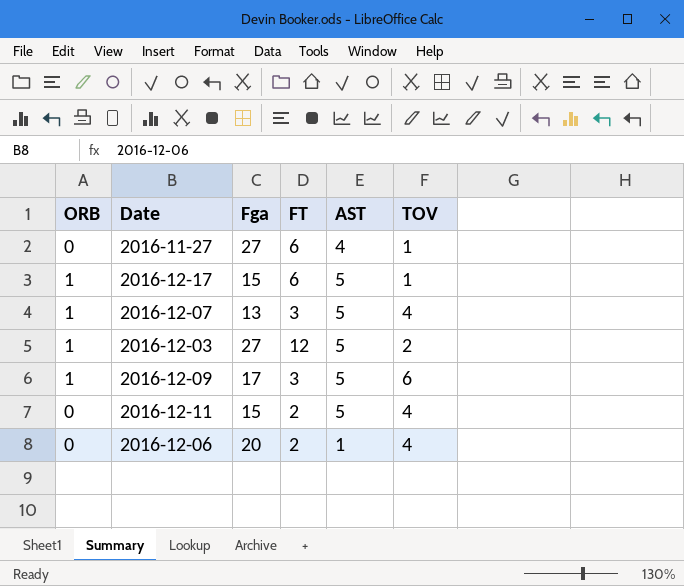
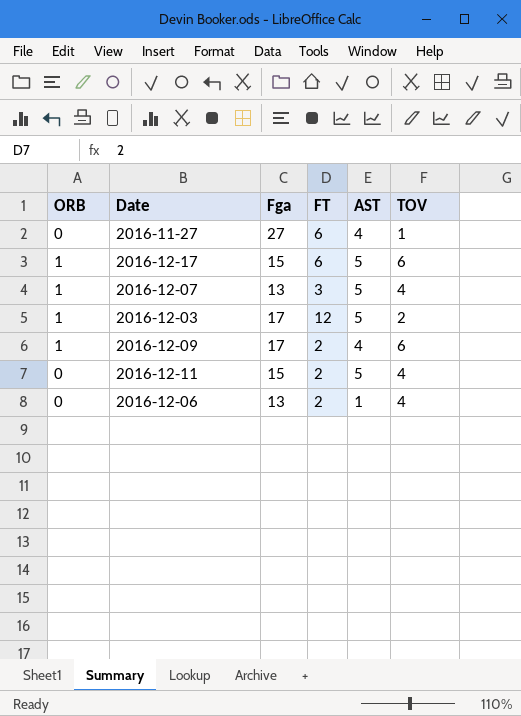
2016-12-17 | TOV: 1 -> 6
2016-12-03 | Fga: 27 -> 17
2016-12-09 | FT: 3 -> 2
2016-12-09 | AST: 5 -> 4
2016-12-06 | Fga: 20 -> 13

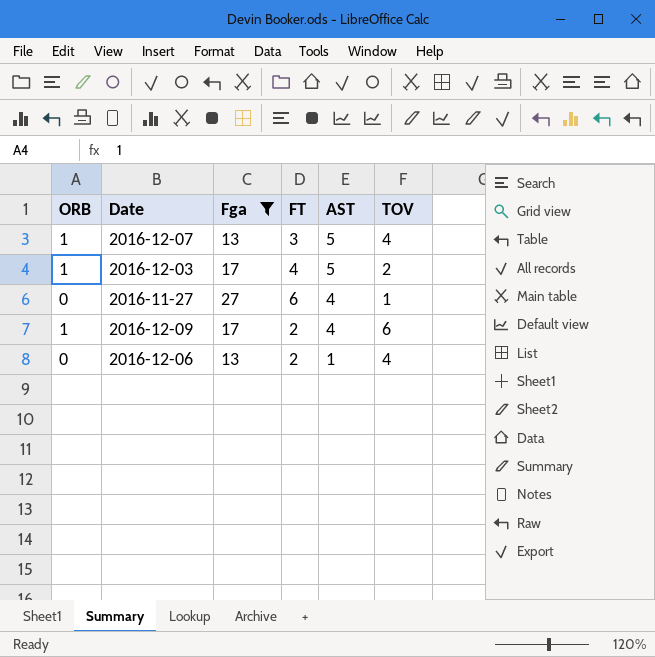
filter: none -> Fga != 15
row order: none -> AST descending
2016-12-03 | FT: 12 -> 4

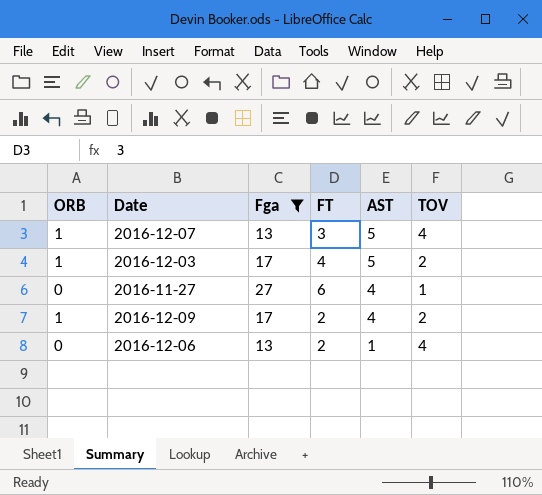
2016-12-09 | TOV: 6 -> 2

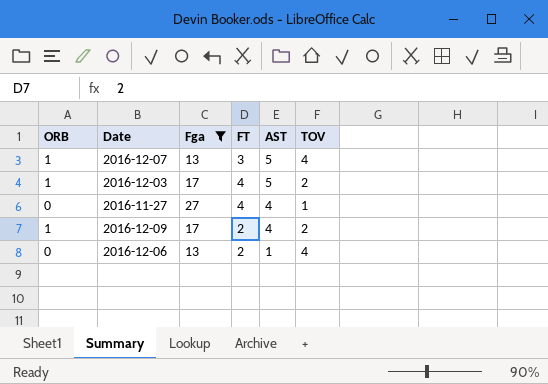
2016-11-27 | FT: 6 -> 4

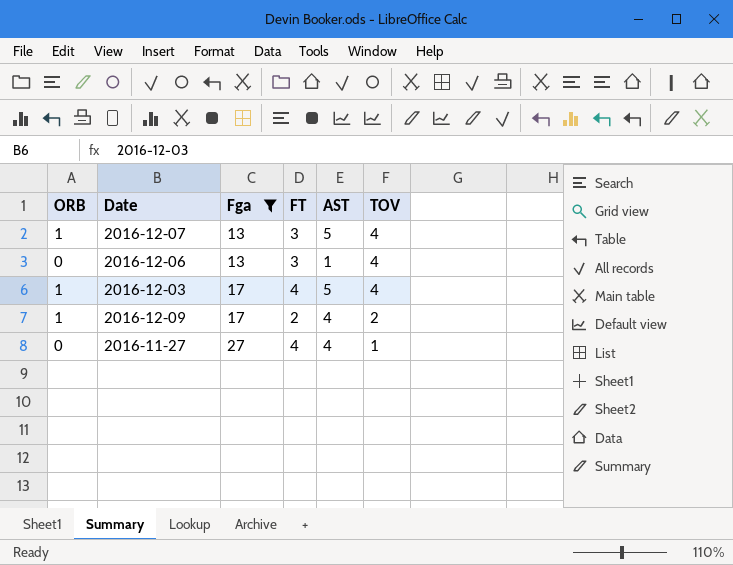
row order: AST descending -> Fga ascending
2016-12-06 | FT: 2 -> 3
2016-12-03 | TOV: 2 -> 4

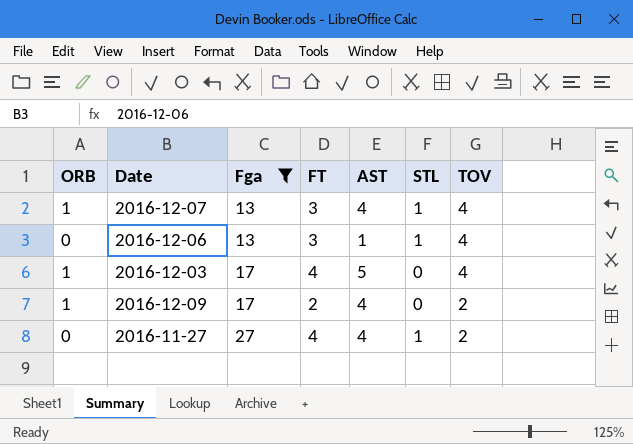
column STL | position: none -> 6
2016-12-07 | AST: 5 -> 4
2016-11-27 | TOV: 1 -> 2

